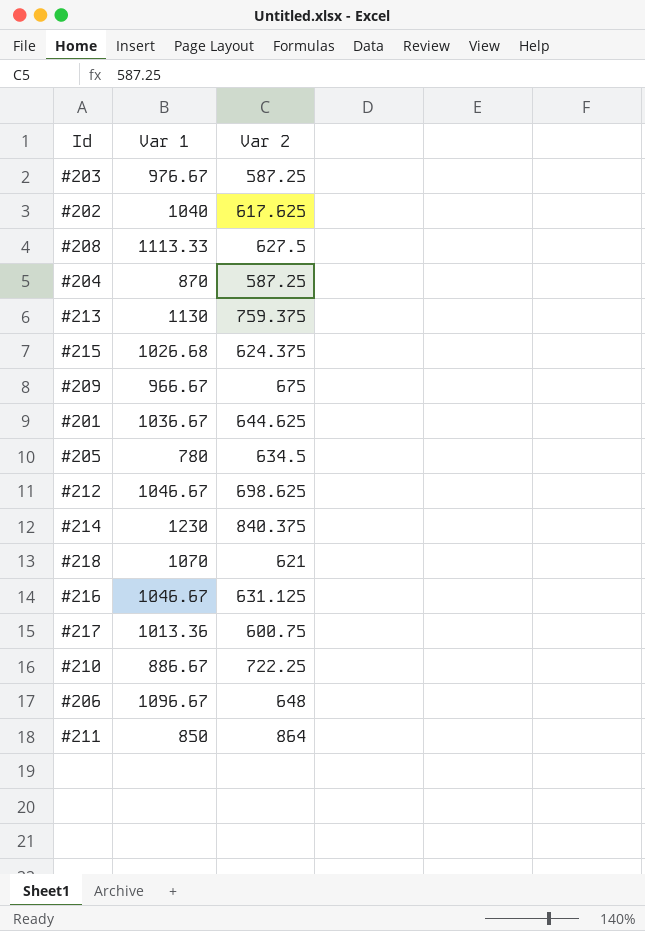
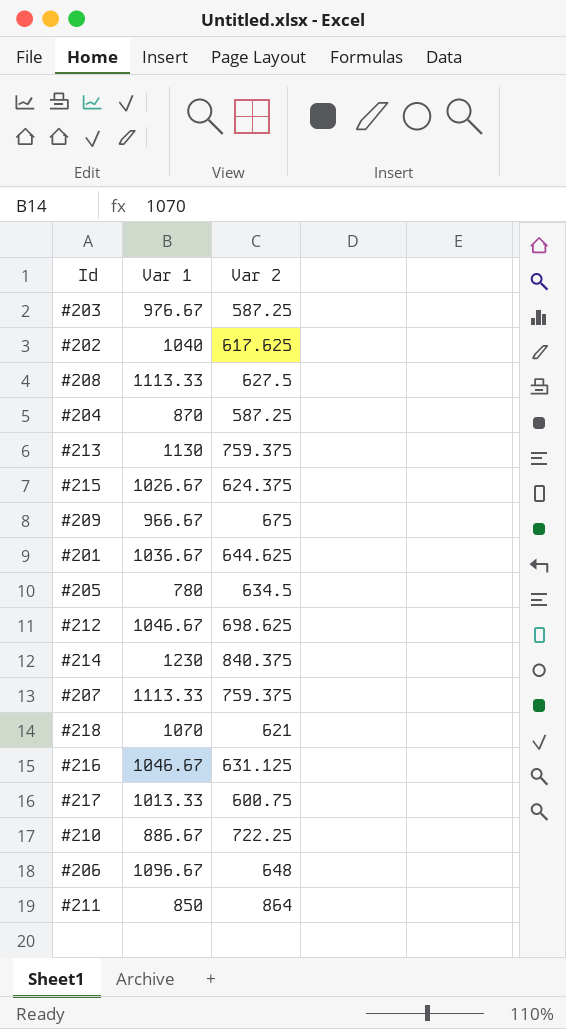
#215 | Var 1: 1026.68 -> 1026.67
row #207: none -> 1113.33 | 759.375
#217 | Var 1: 1013.36 -> 1013.33

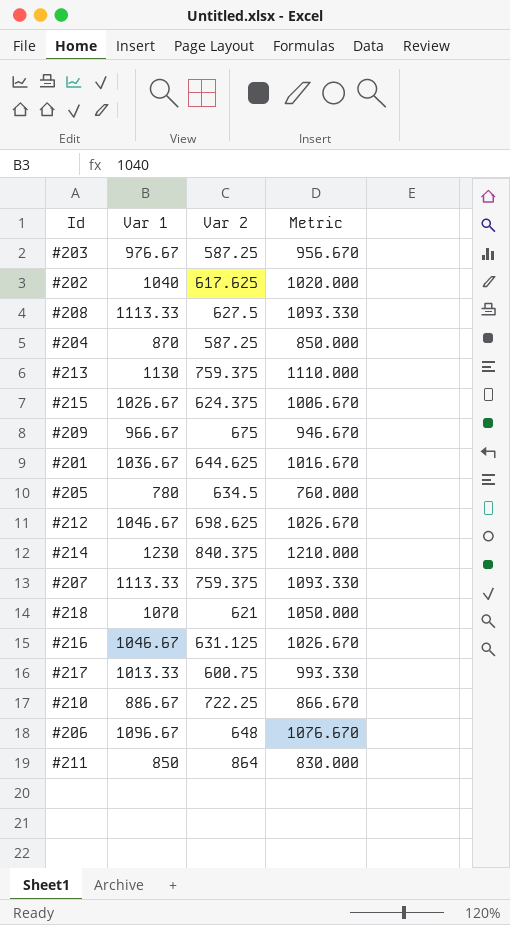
column Metric | formula: none -> [Var 1] - 20

